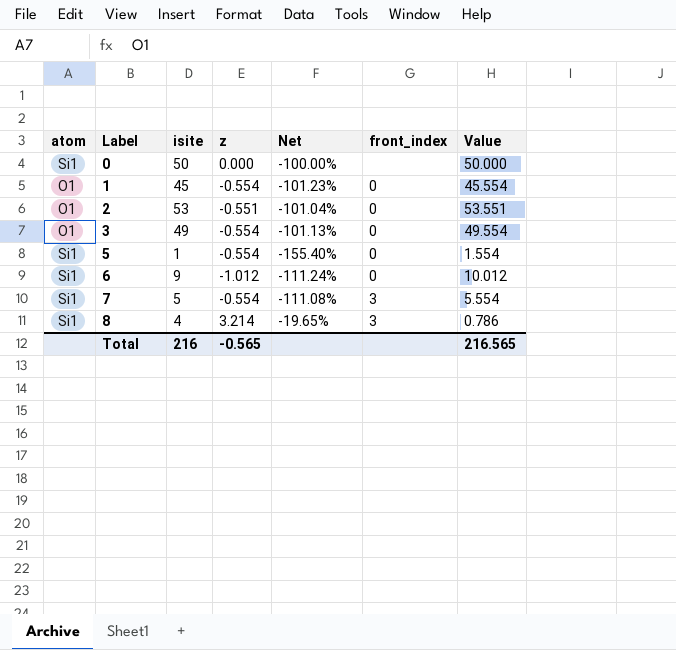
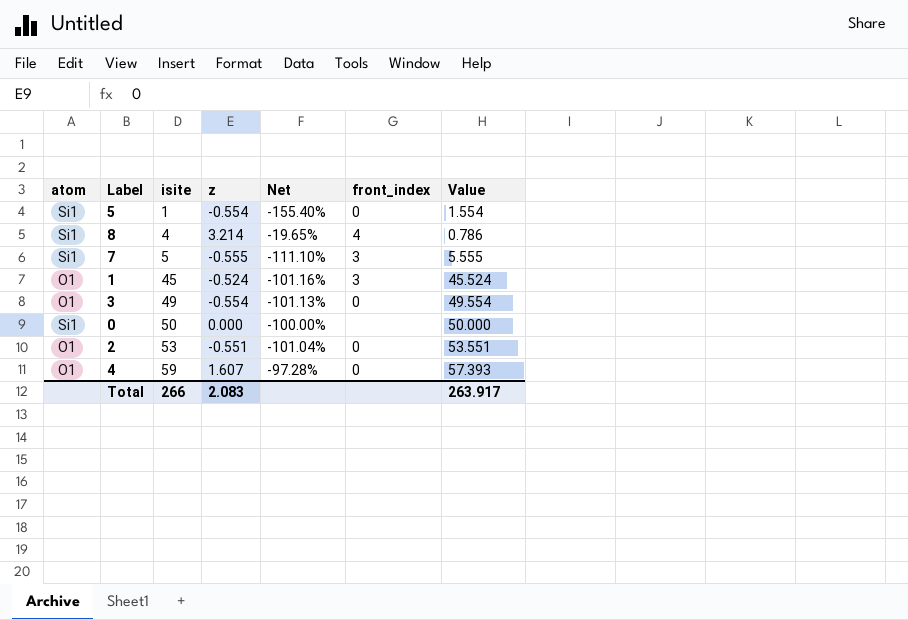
row order: Label ascending -> isite ascending
row 6: Si1 | 9 | -1.012 | -111.24% | 0 | 10.012 -> none
8 | front_index: 3 -> 4
7 | z: -0.554 -> -0.555
7 | Net: -111.08% -> -111.10%
7 | Value: 5.554 -> 5.555
1 | z: -0.554 -> -0.524
1 | Net: -101.23% -> -101.16%
1 | front_index: 0 -> 3
1 | Value: 45.554 -> 45.524
row 4: none -> O1 | 59 | 1.607 | -97.28% | 0 | 57.393
Total | isite: 216 -> 266
Total | z: -0.565 -> 2.083
Total | Value: 216.565 -> 263.917

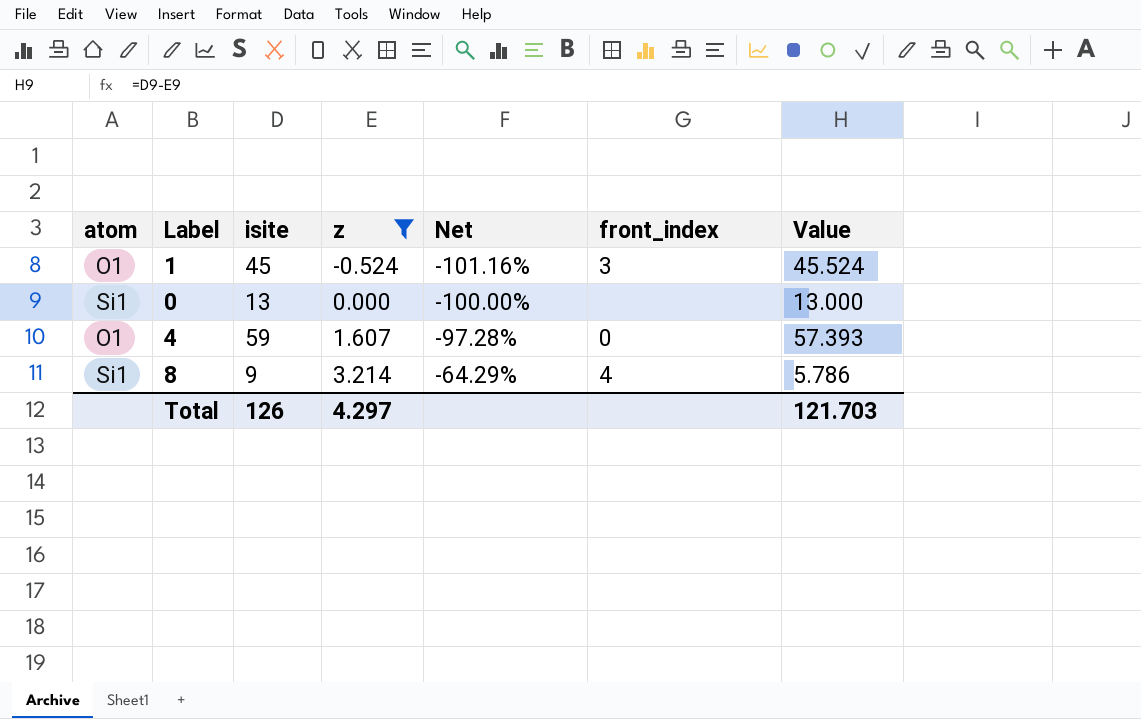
filter: none -> z >= -0.524
row order: isite ascending -> z ascending
0 | isite: 50 -> 13
0 | Value: 50.000 -> 13.000
8 | isite: 4 -> 9
8 | Net: -19.65% -> -64.29%
8 | Value: 0.786 -> 5.786
Total | isite: 266 -> 126
Total | z: 2.083 -> 4.297
Total | Value: 263.917 -> 121.703

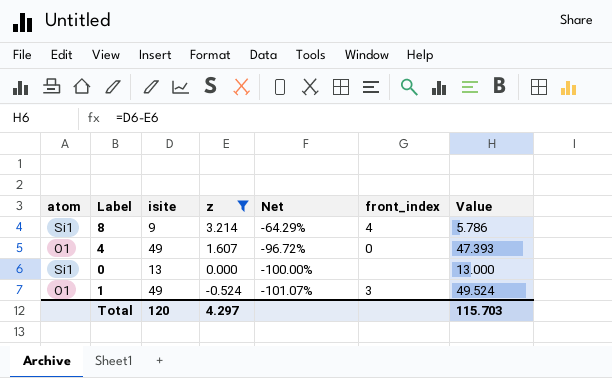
row order: z ascending -> z descending
4 | isite: 59 -> 49
4 | Net: -97.28% -> -96.72%
4 | Value: 57.393 -> 47.393
1 | isite: 45 -> 49
1 | Net: -101.16% -> -101.07%
1 | Value: 45.524 -> 49.524
Total | isite: 126 -> 120
Total | Value: 121.703 -> 115.703

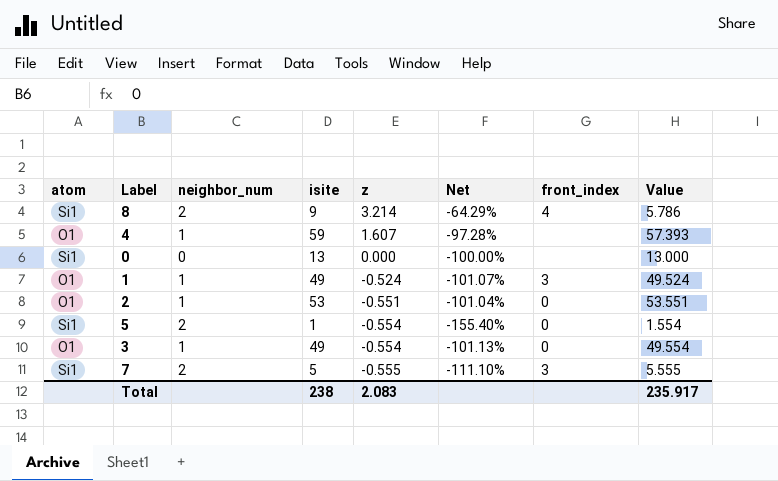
filter: z >= -0.524 -> none
column neighbor_num | position: none -> 3
4 | isite: 49 -> 59
4 | Net: -96.72% -> -97.28%
4 | front_index: 0 -> none
4 | Value: 47.393 -> 57.393
Total | isite: 120 -> 238
Total | z: 4.297 -> 2.083
Total | Value: 115.703 -> 235.917

